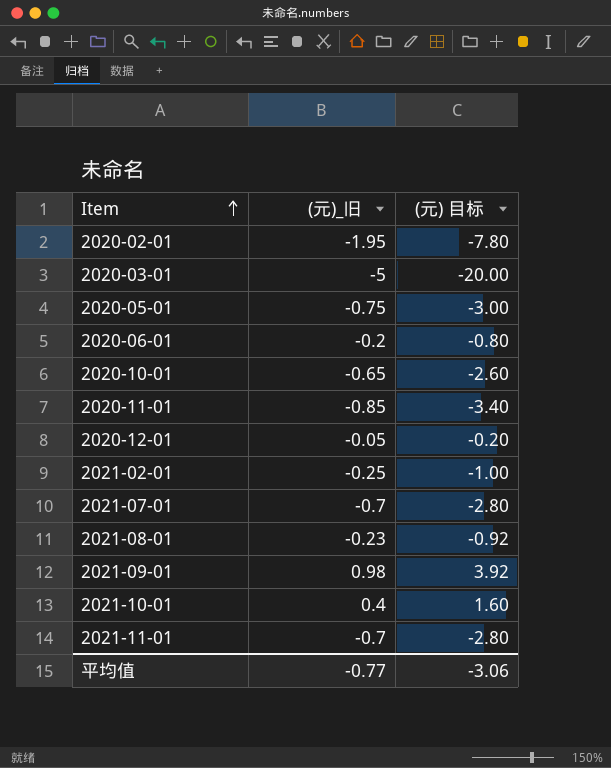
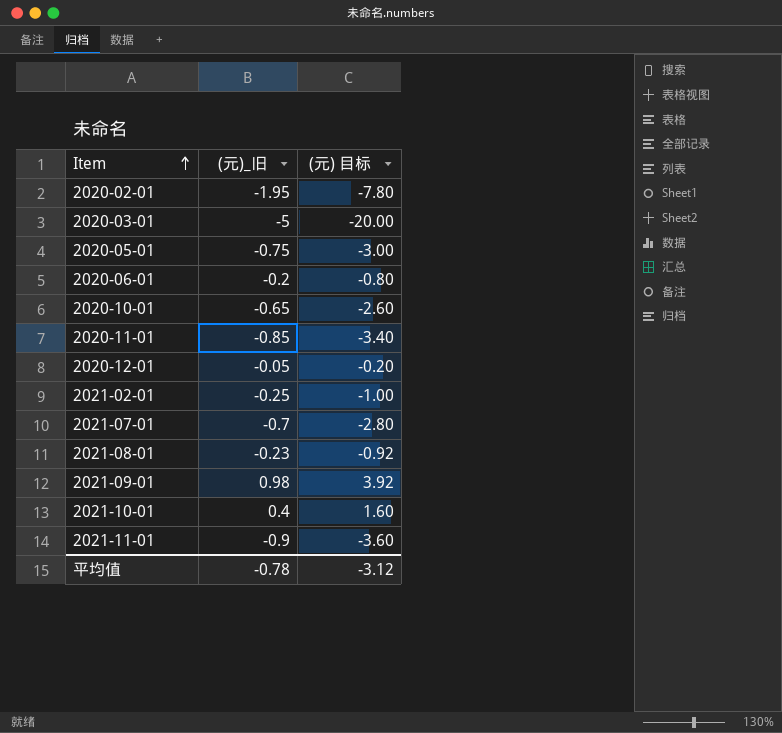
2021-11-01 | (元)_旧: -0.7 -> -0.9
2021-11-01 | (元) 目标: -2.80 -> -3.60
平均值 | (元)_旧: -0.77 -> -0.78
平均值 | (元) 目标: -3.06 -> -3.12

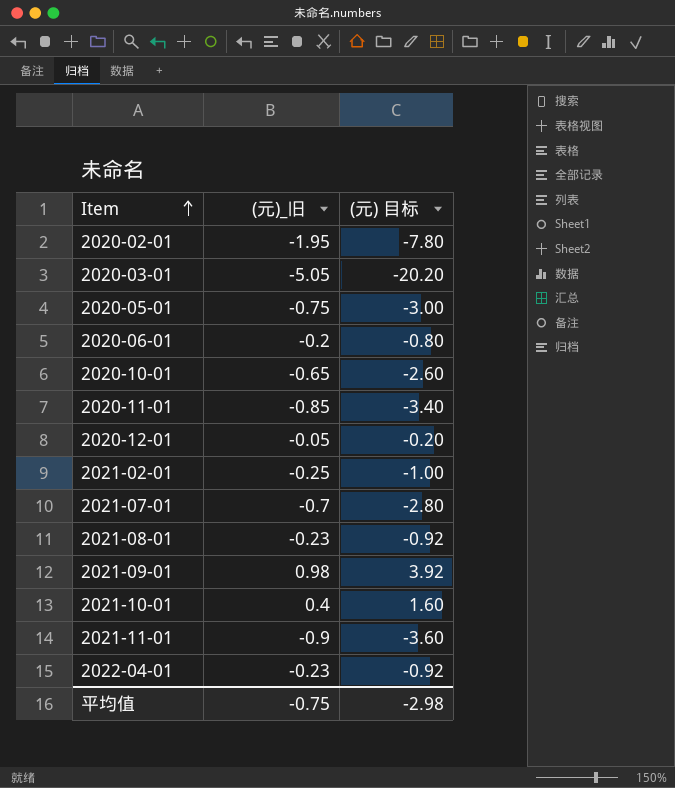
2020-03-01 | (元)_旧: -5 -> -5.05
2020-03-01 | (元) 目标: -20.00 -> -20.20
row 2022-04-01: none -> -0.23 | -0.92
平均值 | (元)_旧: -0.78 -> -0.75
平均值 | (元) 目标: -3.12 -> -2.98

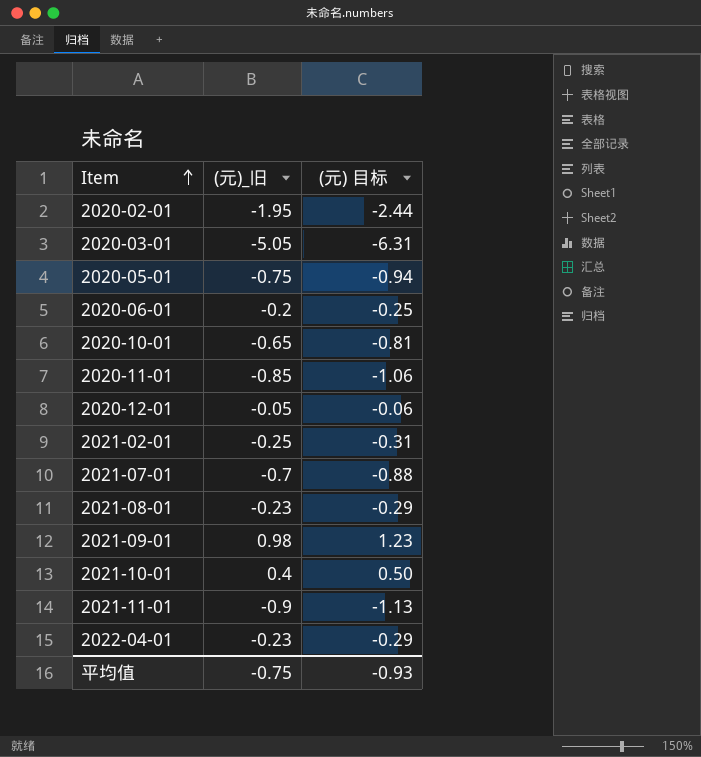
column (元) 目标 | formula: [(元)_旧] * 4 -> [(元)_旧] * 1.25
平均值 | (元) 目标: -2.98 -> -0.93

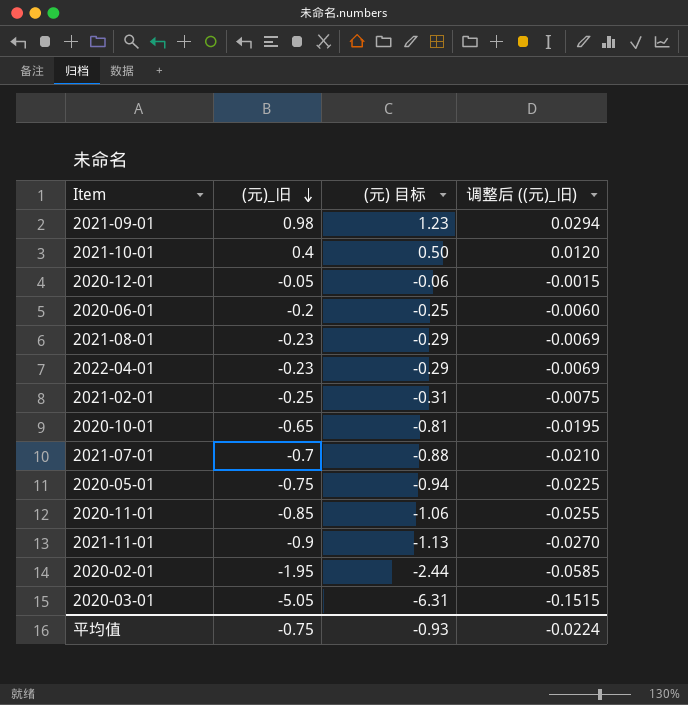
row order: Item ascending -> (元)_旧 descending
column 调整后 ((元)_旧) | formula: none -> [(元)_旧] * 0.03

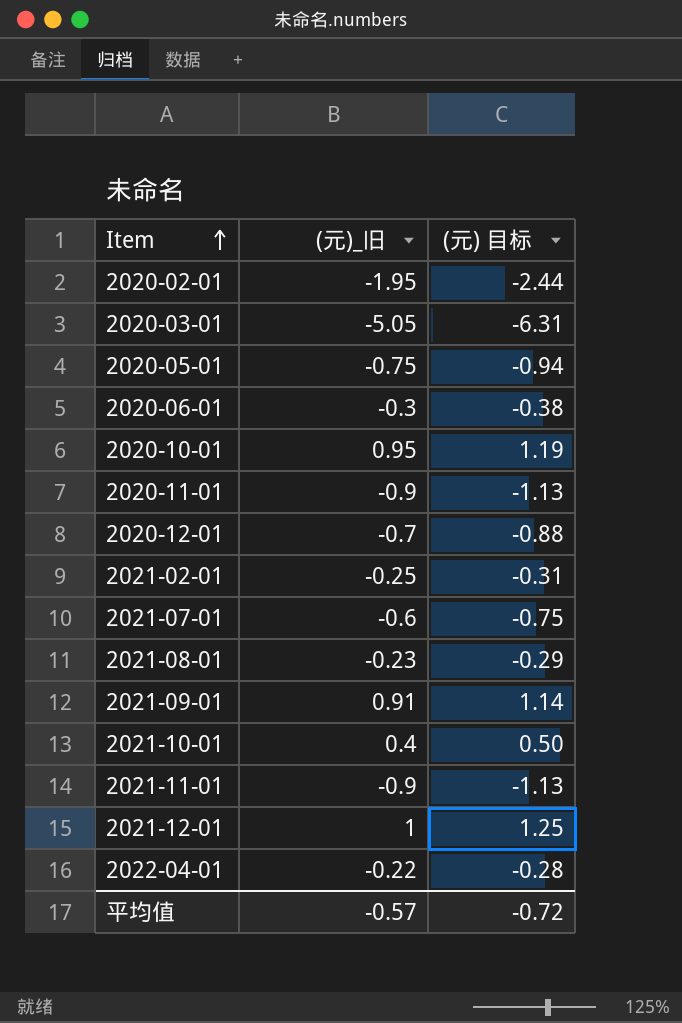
row order: (元)_旧 descending -> Item ascending
column 调整后 ((元)_旧) | formula: [(元)_旧] * 0.03 -> none
2020-06-01 | (元)_旧: -0.2 -> -0.3
2020-06-01 | (元) 目标: -0.25 -> -0.38
2020-10-01 | (元)_旧: -0.65 -> 0.95
2020-10-01 | (元) 目标: -0.81 -> 1.19
2020-11-01 | (元)_旧: -0.85 -> -0.9
2020-11-01 | (元) 目标: -1.06 -> -1.13
2020-12-01 | (元)_旧: -0.05 -> -0.7
2020-12-01 | (元) 目标: -0.06 -> -0.88
2021-07-01 | (元)_旧: -0.7 -> -0.6
2021-07-01 | (元) 目标: -0.88 -> -0.75
2021-09-01 | (元)_旧: 0.98 -> 0.91
2021-09-01 | (元) 目标: 1.23 -> 1.14
row 2021-12-01: none -> 1 | 1.25
2022-04-01 | (元)_旧: -0.23 -> -0.22
2022-04-01 | (元) 目标: -0.29 -> -0.28
平均值 | (元)_旧: -0.75 -> -0.57
平均值 | (元) 目标: -0.93 -> -0.72

